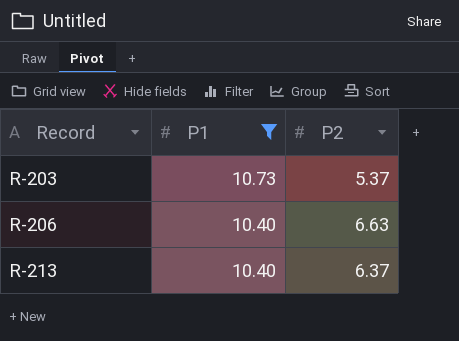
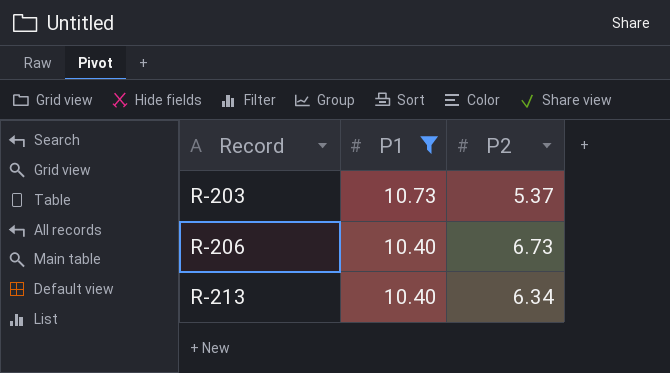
R-206 | P2: 6.63 -> 6.73
R-213 | P2: 6.37 -> 6.34

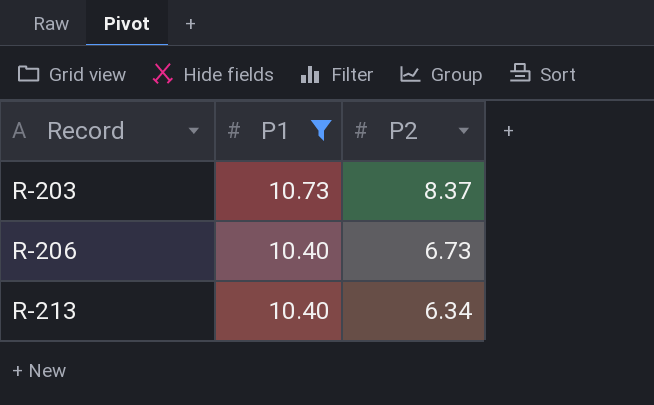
R-203 | P2: 5.37 -> 8.37

